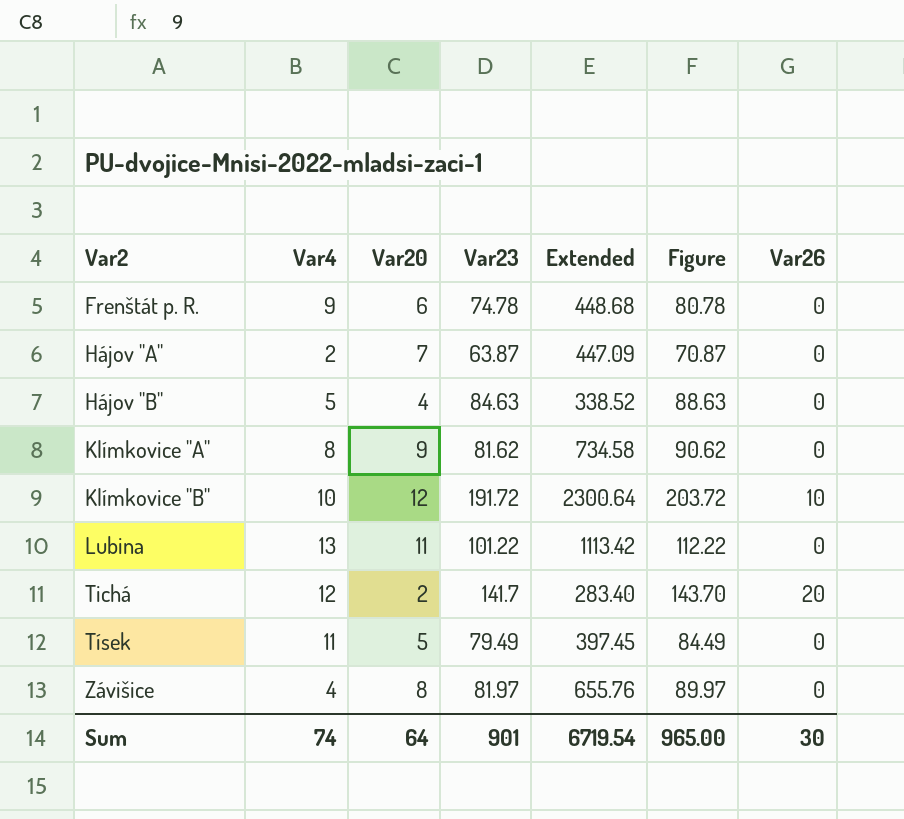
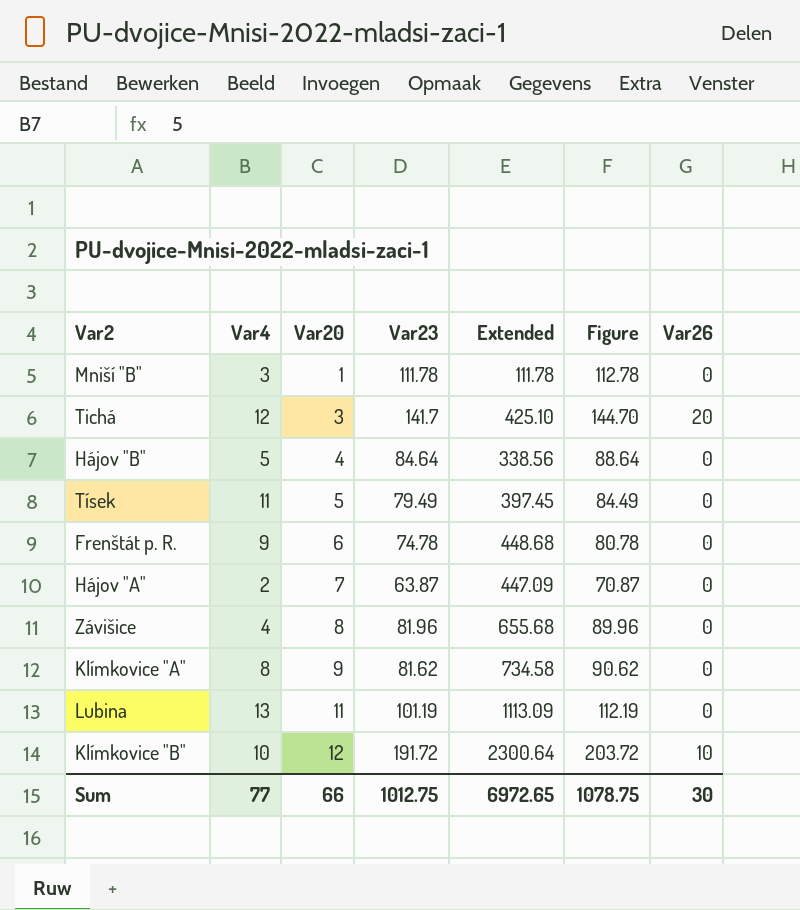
row order: Var2 ascending -> Var20 ascending
row Mniší "B": none -> 3 | 1 | 111.78 | 111.78 | 112.78 | 0
Tichá | Var20: 2 -> 3
Tichá | Extended: 283.40 -> 425.10
Tichá | Figure: 143.70 -> 144.70
Hájov "B" | Var23: 84.63 -> 84.64
Hájov "B" | Extended: 338.52 -> 338.56
Hájov "B" | Figure: 88.63 -> 88.64
Závišice | Var23: 81.97 -> 81.96
Závišice | Extended: 655.76 -> 655.68
Závišice | Figure: 89.97 -> 89.96
Lubina | Var23: 101.22 -> 101.19
Lubina | Extended: 1113.42 -> 1113.09
Lubina | Figure: 112.22 -> 112.19
Sum | Var4: 74 -> 77
Sum | Var20: 64 -> 66
Sum | Var23: 901 -> 1012.75
Sum | Extended: 6719.54 -> 6972.65
Sum | Figure: 965.00 -> 1078.75

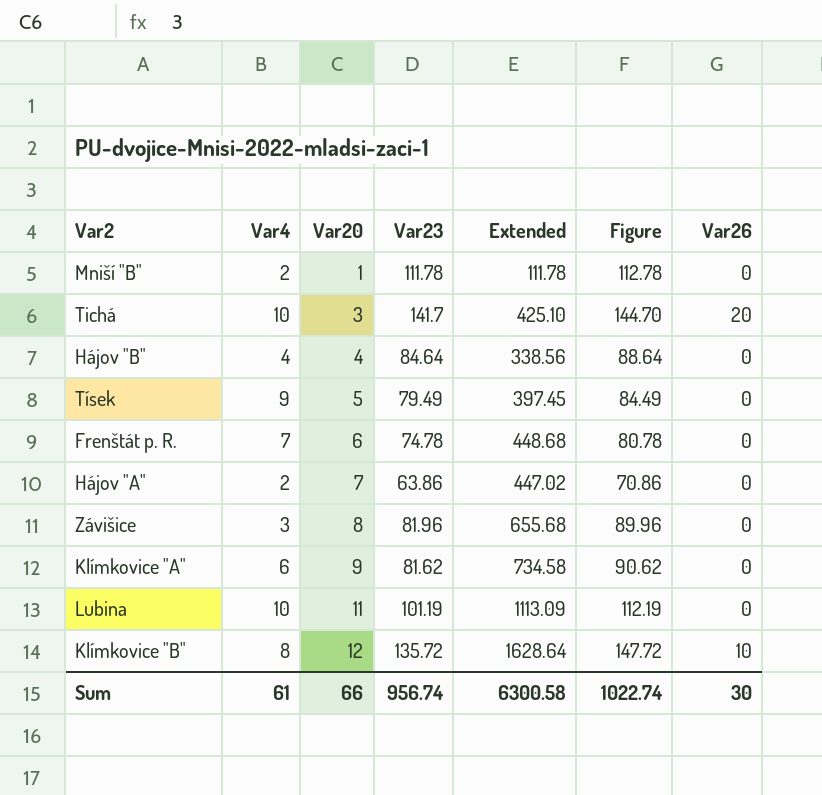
Mniší "B" | Var4: 3 -> 2
Tichá | Var4: 12 -> 10
Hájov "B" | Var4: 5 -> 4
Tísek | Var4: 11 -> 9
Frenštát p. R. | Var4: 9 -> 7
Hájov "A" | Var23: 63.87 -> 63.86
Hájov "A" | Extended: 447.09 -> 447.02
Hájov "A" | Figure: 70.87 -> 70.86
Závišice | Var4: 4 -> 3
Klímkovice "A" | Var4: 8 -> 6
Lubina | Var4: 13 -> 10
Klímkovice "B" | Var4: 10 -> 8
Klímkovice "B" | Var23: 191.72 -> 135.72
Klímkovice "B" | Extended: 2300.64 -> 1628.64
Klímkovice "B" | Figure: 203.72 -> 147.72
Sum | Var4: 77 -> 61
Sum | Var23: 1012.75 -> 956.74
Sum | Extended: 6972.65 -> 6300.58
Sum | Figure: 1078.75 -> 1022.74

